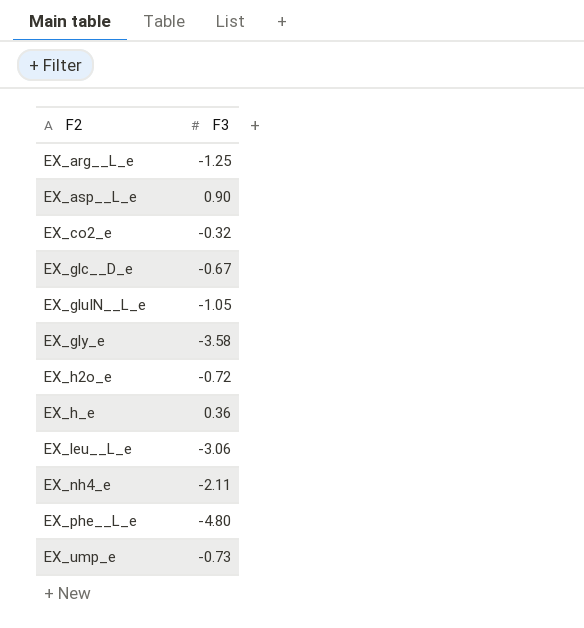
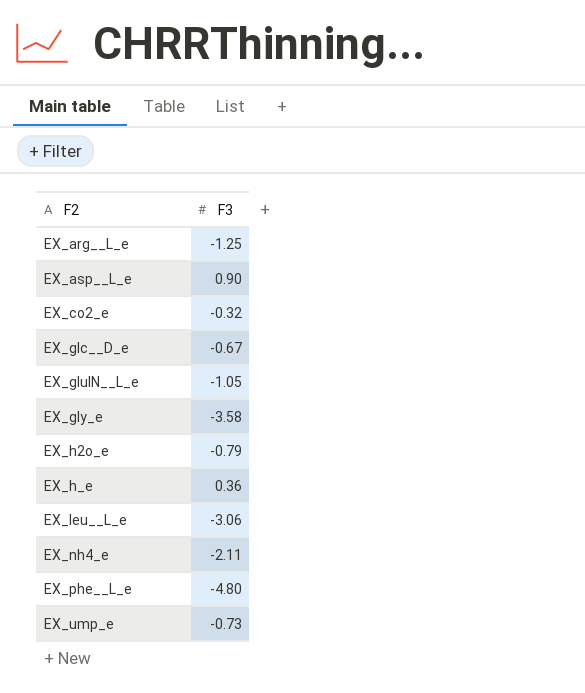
EX_h2o_e | F3: -0.72 -> -0.79

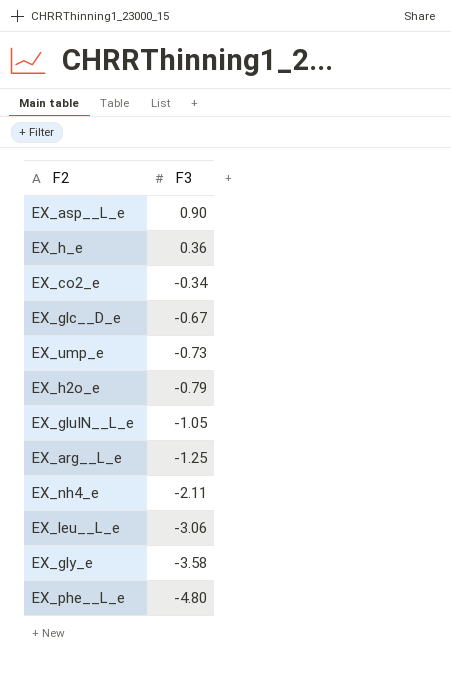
row order: F2 ascending -> F3 descending
EX_co2_e | F3: -0.32 -> -0.34

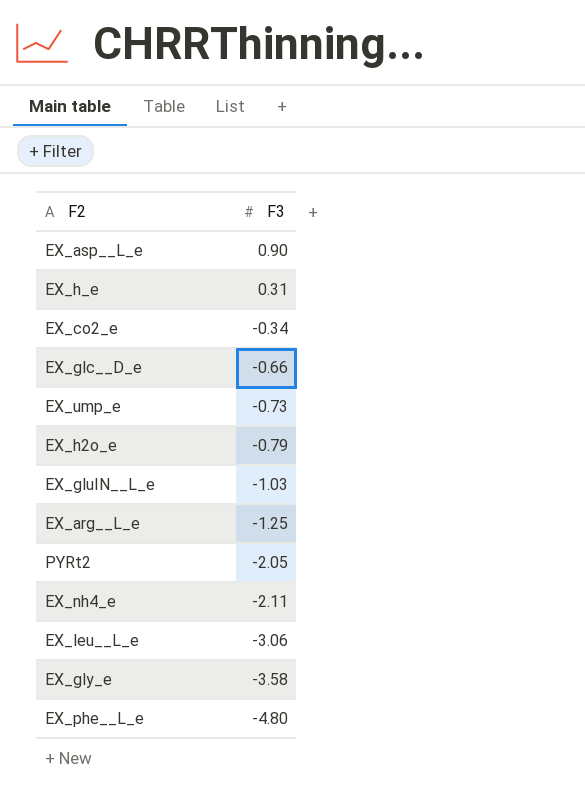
EX_h_e | F3: 0.36 -> 0.31
EX_glc__D_e | F3: -0.67 -> -0.66
EX_gluIN__L_e | F3: -1.05 -> -1.03
row PYRt2: none -> -2.05

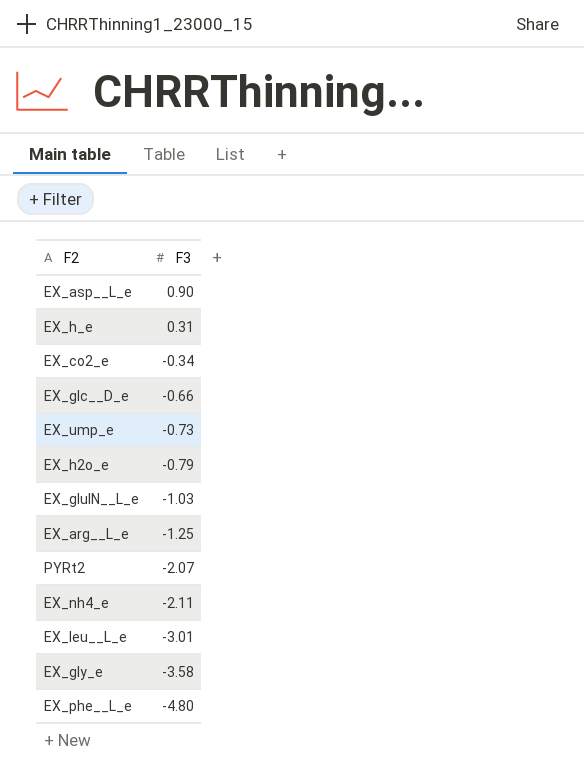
PYRt2 | F3: -2.05 -> -2.07
EX_leu__L_e | F3: -3.06 -> -3.01

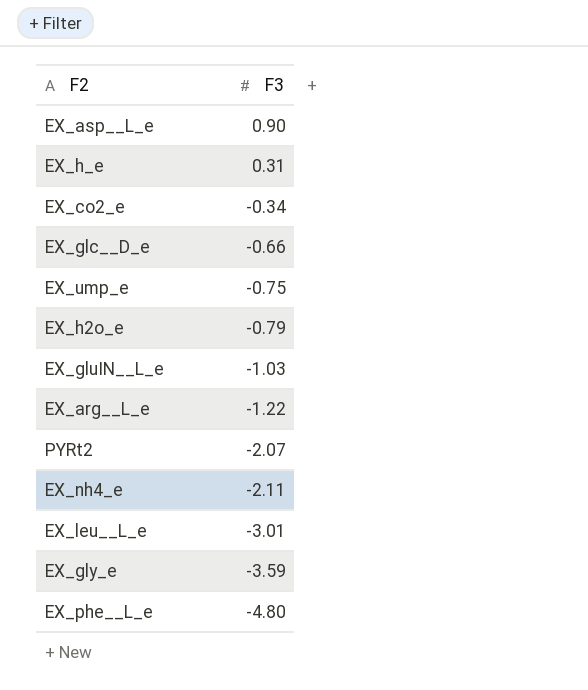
EX_ump_e | F3: -0.73 -> -0.75
EX_arg__L_e | F3: -1.25 -> -1.22
EX_gly_e | F3: -3.58 -> -3.59

